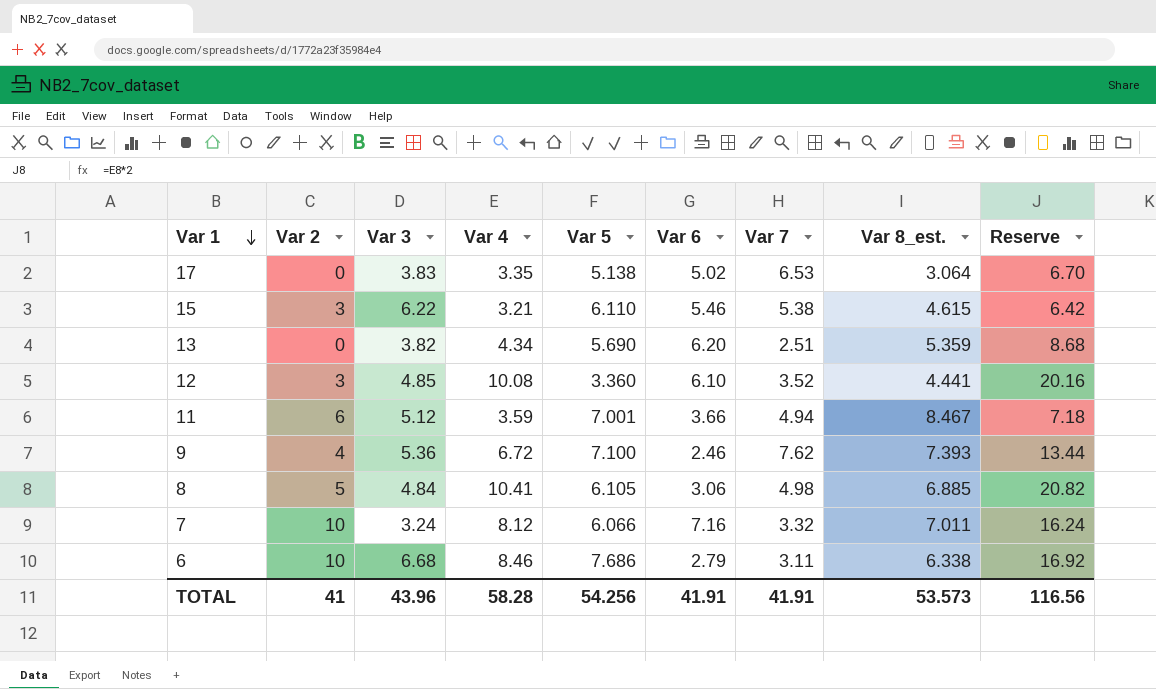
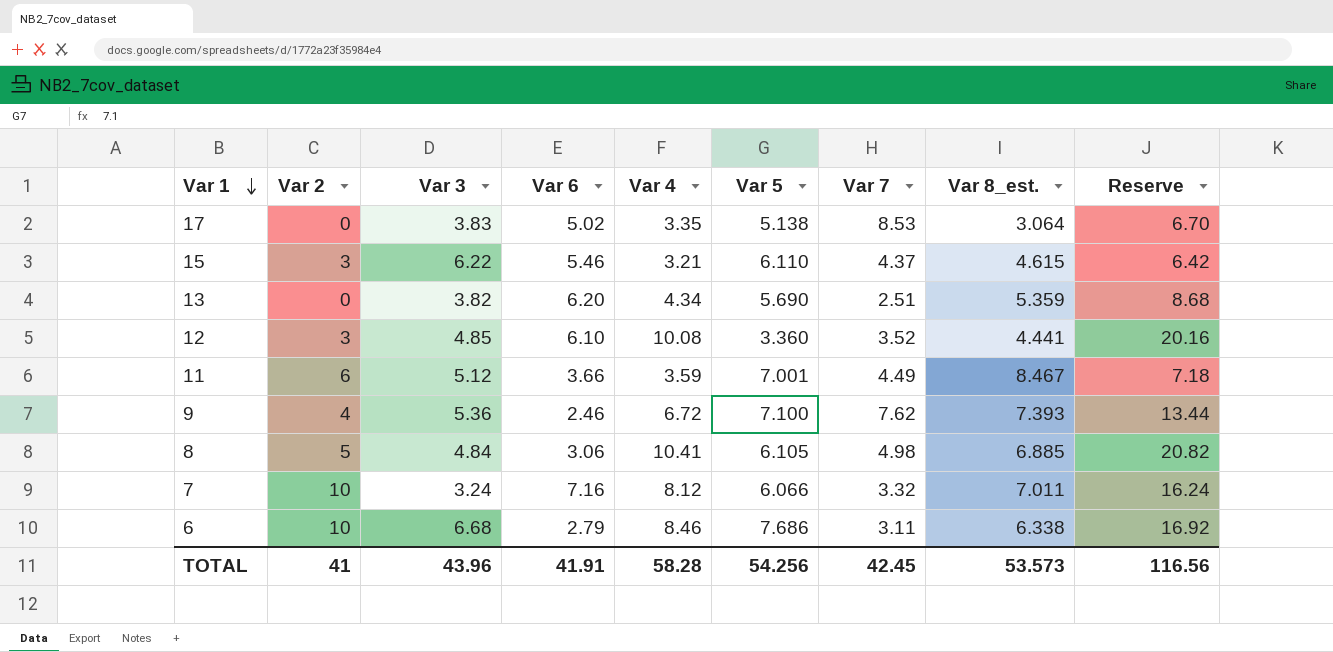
column Var 6 | position: 6 -> 4
17 | Var 7: 6.53 -> 8.53
15 | Var 7: 5.38 -> 4.37
11 | Var 7: 4.94 -> 4.49
TOTAL | Var 7: 41.91 -> 42.45

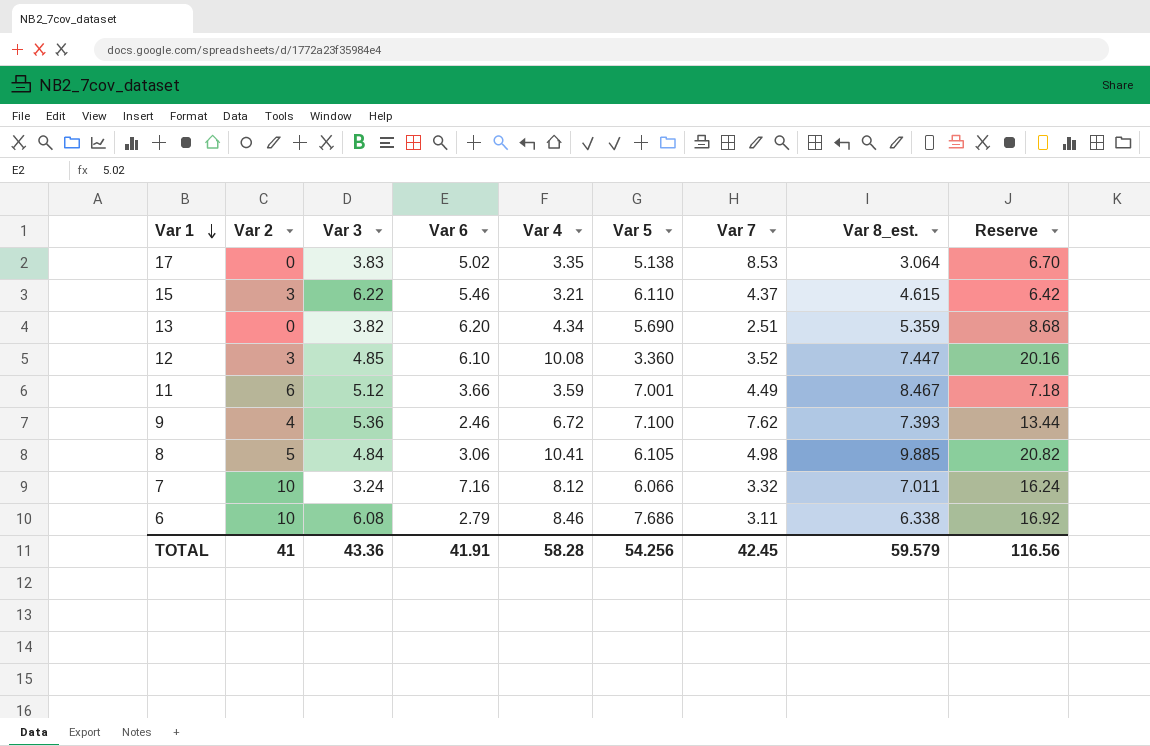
12 | Var 8_est.: 4.441 -> 7.447
8 | Var 8_est.: 6.885 -> 9.885
6 | Var 3: 6.68 -> 6.08
TOTAL | Var 3: 43.96 -> 43.36
TOTAL | Var 8_est.: 53.573 -> 59.579

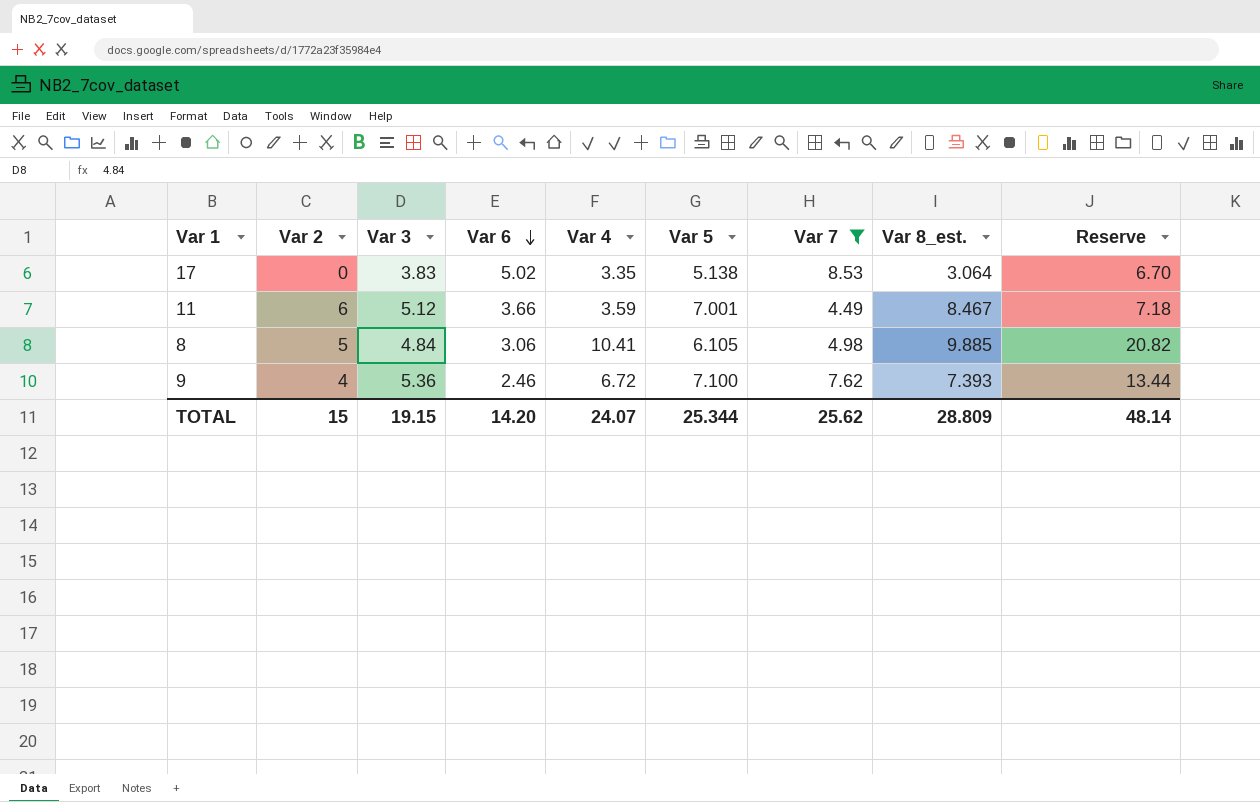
filter: none -> Var 7 >= 4.49
row order: Var 1 descending -> Var 6 descending
TOTAL | Var 2: 41 -> 15
TOTAL | Var 3: 43.36 -> 19.15
TOTAL | Var 6: 41.91 -> 14.20
TOTAL | Var 4: 58.28 -> 24.07
TOTAL | Var 5: 54.256 -> 25.344
TOTAL | Var 7: 42.45 -> 25.62
TOTAL | Var 8_est.: 59.579 -> 28.809
TOTAL | Reserve: 116.56 -> 48.14

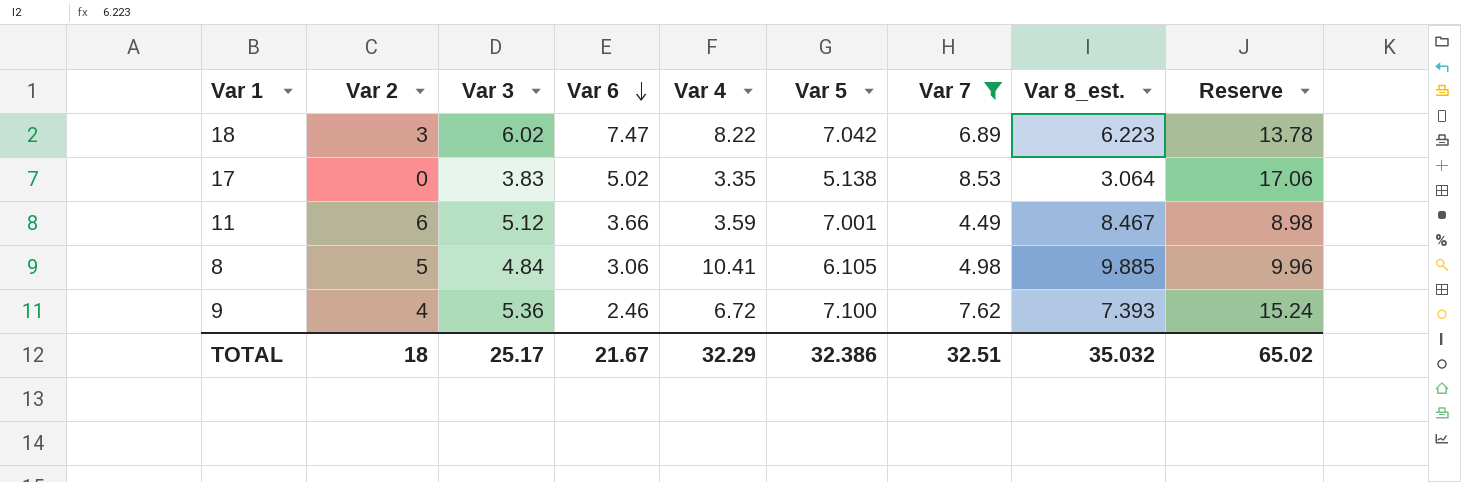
column Reserve | formula: [Var 4] * 2 -> [Var 7] * 2
row 18: none -> 3 | 6.02 | 7.47 | 8.22 | 7.042 | 6.89 | 6.223 | 13.78
TOTAL | Var 2: 15 -> 18
TOTAL | Var 3: 19.15 -> 25.17
TOTAL | Var 6: 14.20 -> 21.67
TOTAL | Var 4: 24.07 -> 32.29
TOTAL | Var 5: 25.344 -> 32.386
TOTAL | Var 7: 25.62 -> 32.51
TOTAL | Var 8_est.: 28.809 -> 35.032
TOTAL | Reserve: 48.14 -> 65.02

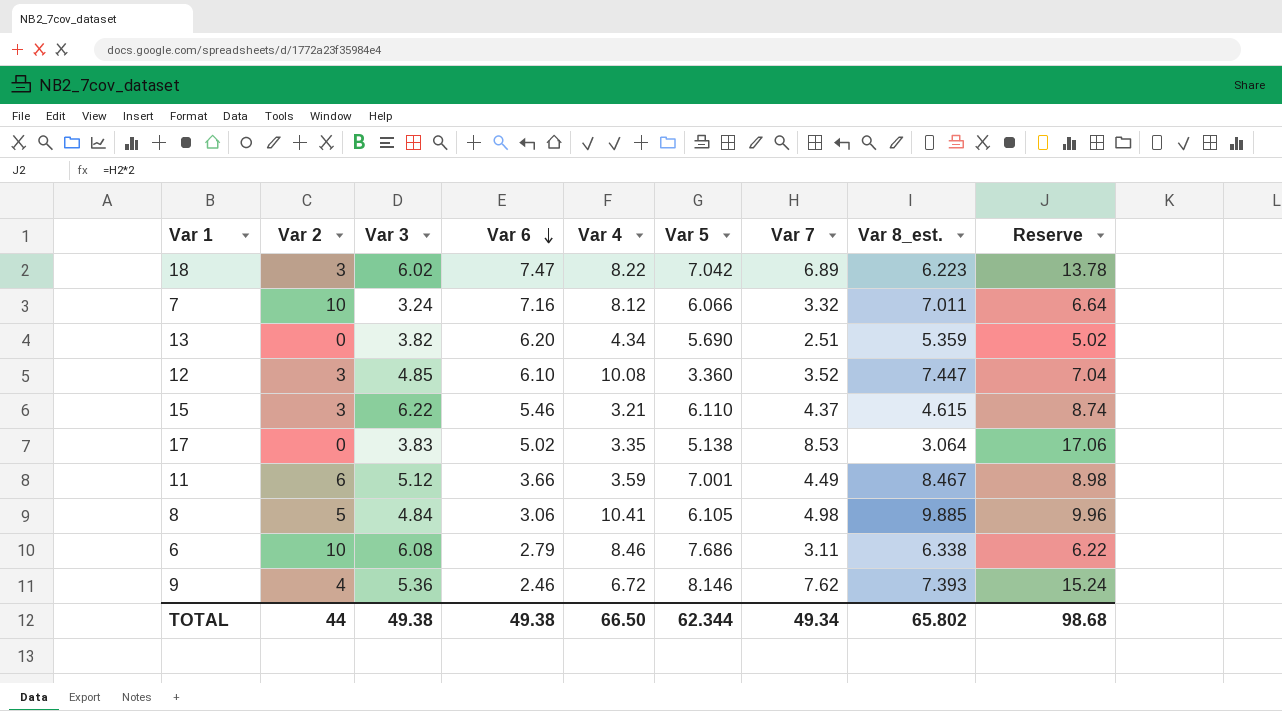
filter: Var 7 >= 4.49 -> none
9 | Var 5: 7.100 -> 8.146
TOTAL | Var 2: 18 -> 44
TOTAL | Var 3: 25.17 -> 49.38
TOTAL | Var 6: 21.67 -> 49.38
TOTAL | Var 4: 32.29 -> 66.50
TOTAL | Var 5: 32.386 -> 62.344
TOTAL | Var 7: 32.51 -> 49.34
TOTAL | Var 8_est.: 35.032 -> 65.802
TOTAL | Reserve: 65.02 -> 98.68

